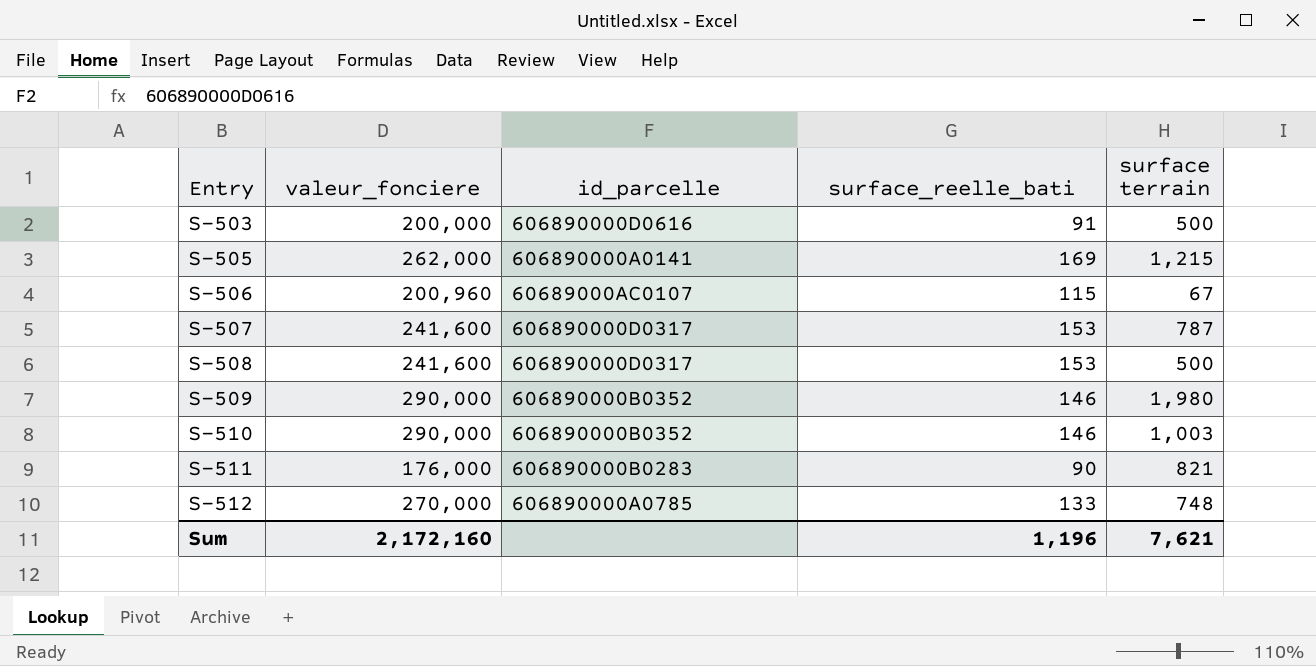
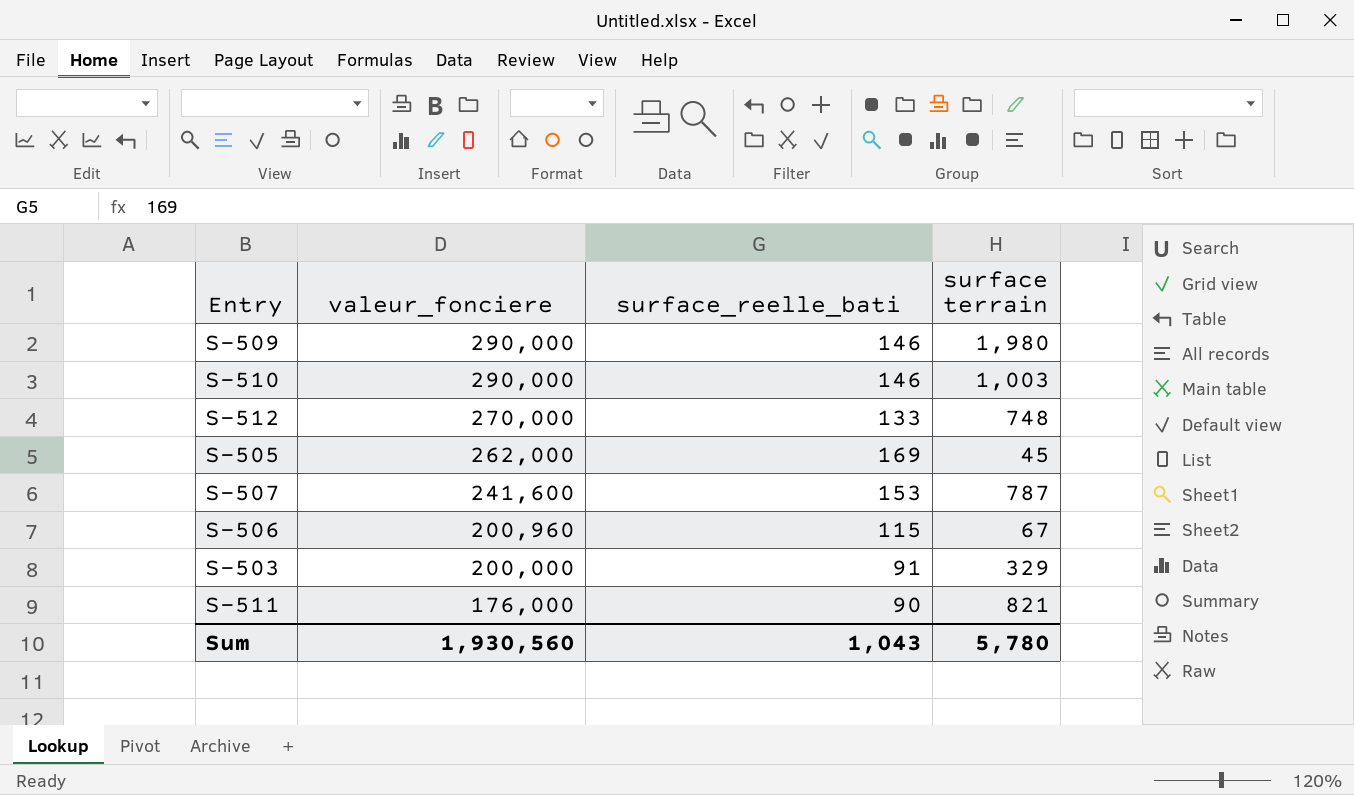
row order: Entry ascending -> valeur_fonciere descending
column id_parcelle | position: 3 -> none
row S-508: 241,600 | 606890000D0317 | 153 | 500 -> none
S-505 | surface terrain: 1,215 -> 45
S-503 | surface terrain: 500 -> 329
Sum | valeur_fonciere: 2,172,160 -> 1,930,560
Sum | surface_reelle_bati: 1,196 -> 1,043
Sum | surface terrain: 7,621 -> 5,780

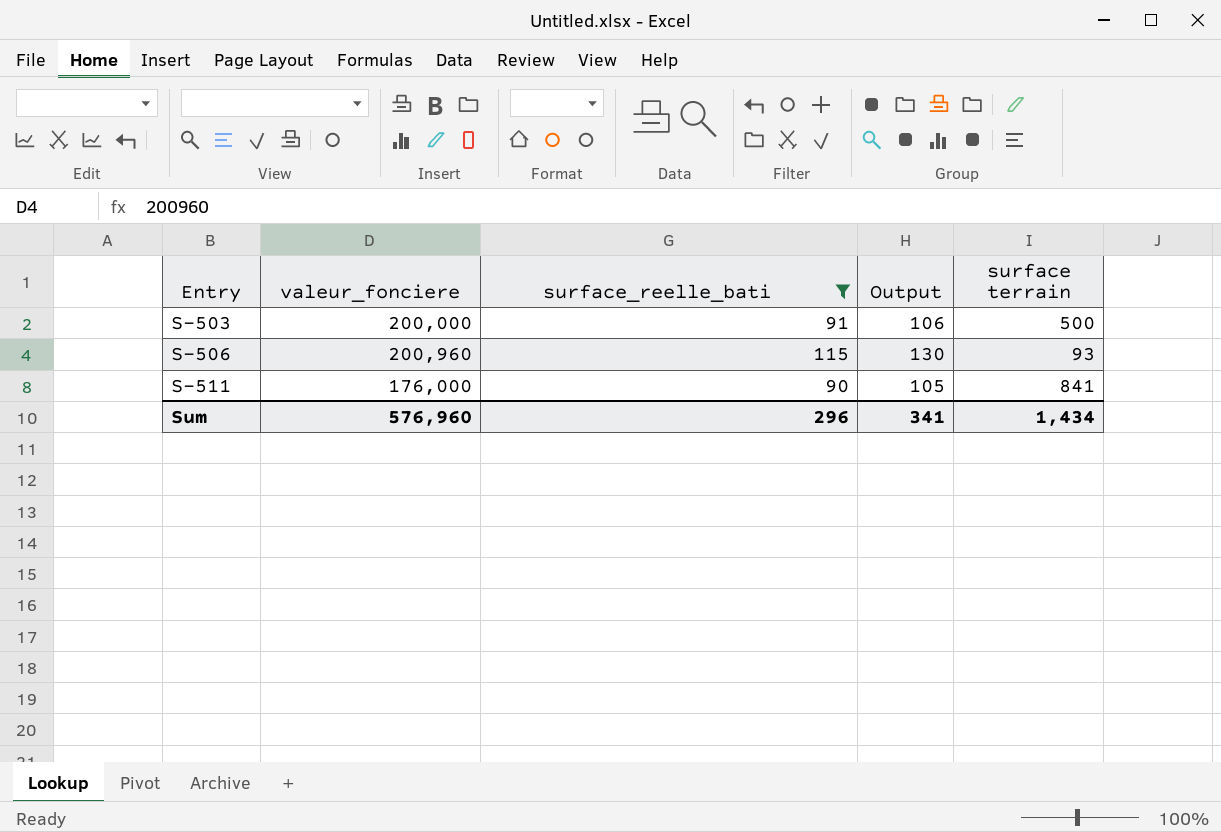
filter: none -> surface_reelle_bati <= 115
row order: valeur_fonciere descending -> Entry ascending
column Output | formula: none -> [surface_reelle_bati] + 15
S-503 | surface terrain: 329 -> 500
S-506 | surface terrain: 67 -> 93
S-511 | surface terrain: 821 -> 841
Sum | valeur_fonciere: 1,930,560 -> 576,960
Sum | surface_reelle_bati: 1,043 -> 296
Sum | surface terrain: 5,780 -> 1,434

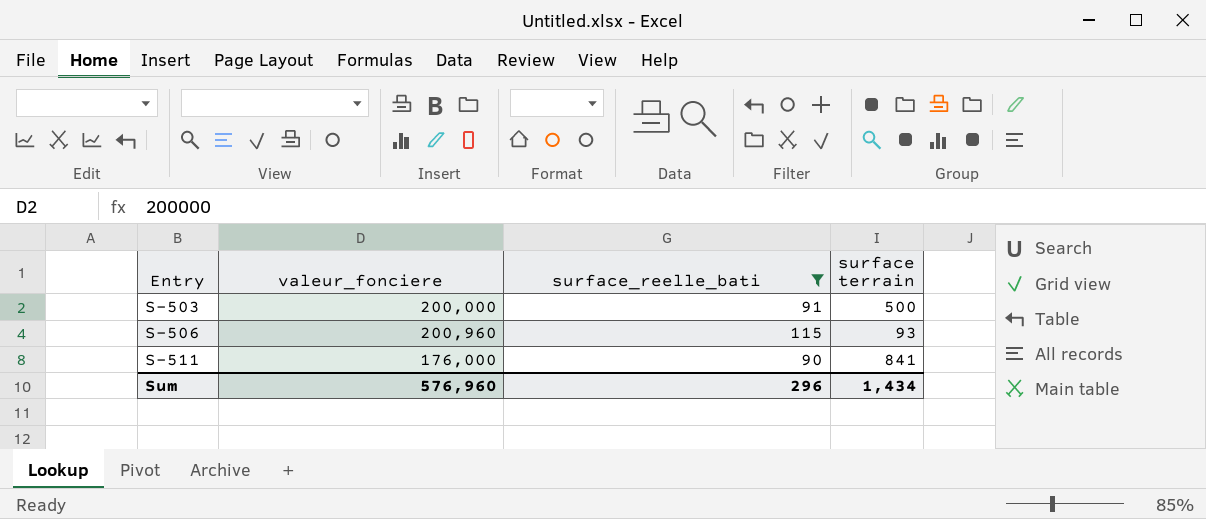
column Output | formula: [surface_reelle_bati] + 15 -> none

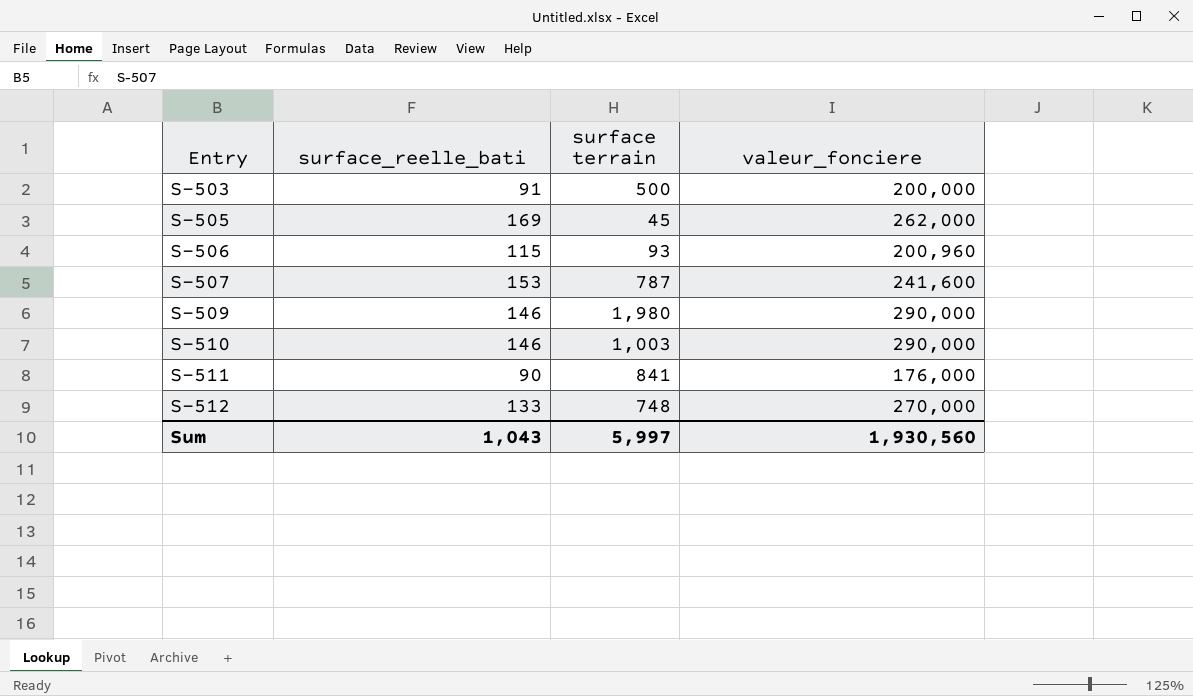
filter: surface_reelle_bati <= 115 -> none
column valeur_fonciere | position: 2 -> 4
Sum | surface_reelle_bati: 296 -> 1,043
Sum | surface terrain: 1,434 -> 5,997
Sum | valeur_fonciere: 576,960 -> 1,930,560

